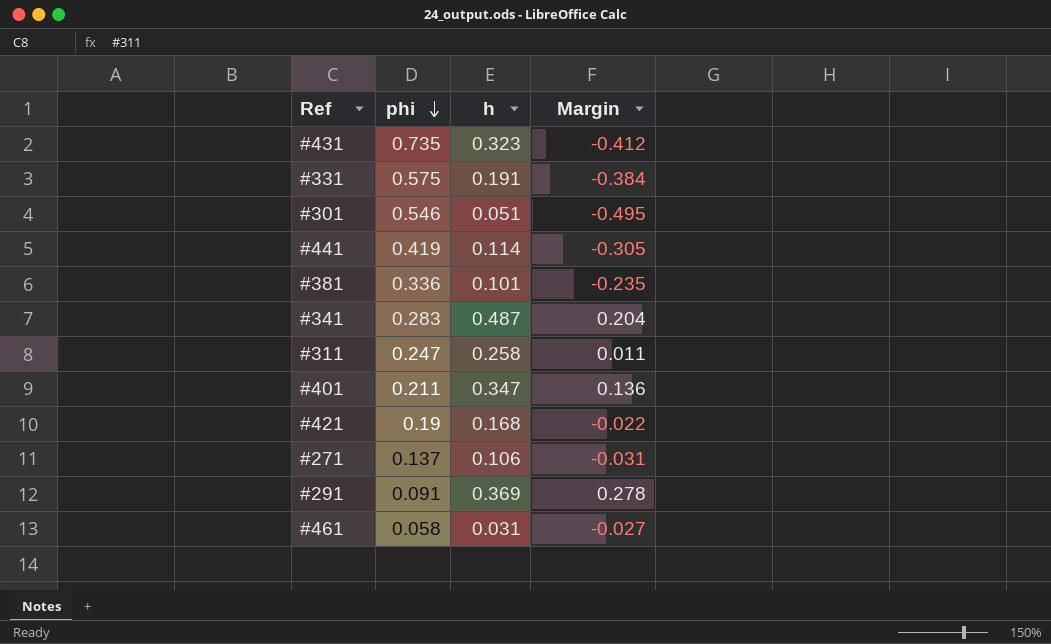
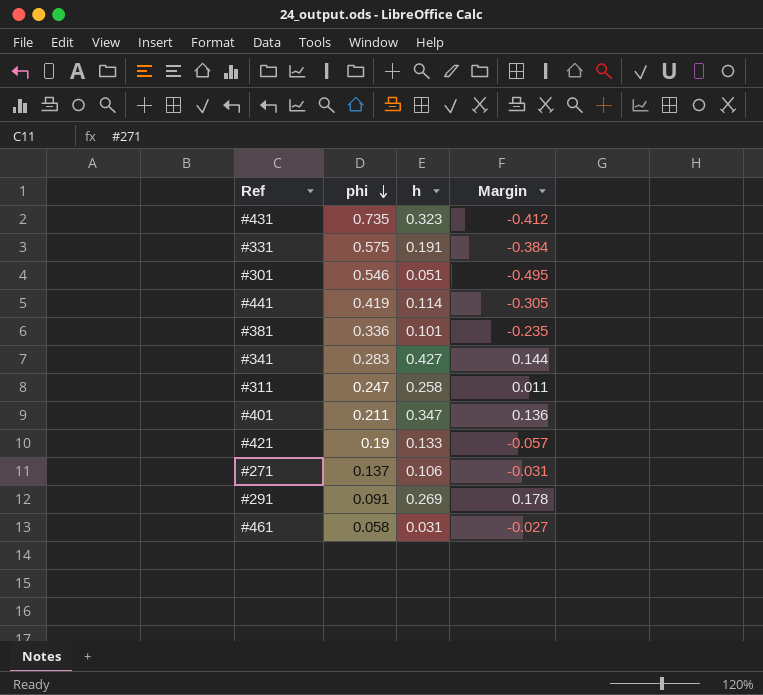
#341 | h: 0.487 -> 0.427
#341 | Margin: 0.204 -> 0.144
#421 | h: 0.168 -> 0.133
#421 | Margin: -0.022 -> -0.057
#291 | h: 0.369 -> 0.269
#291 | Margin: 0.278 -> 0.178

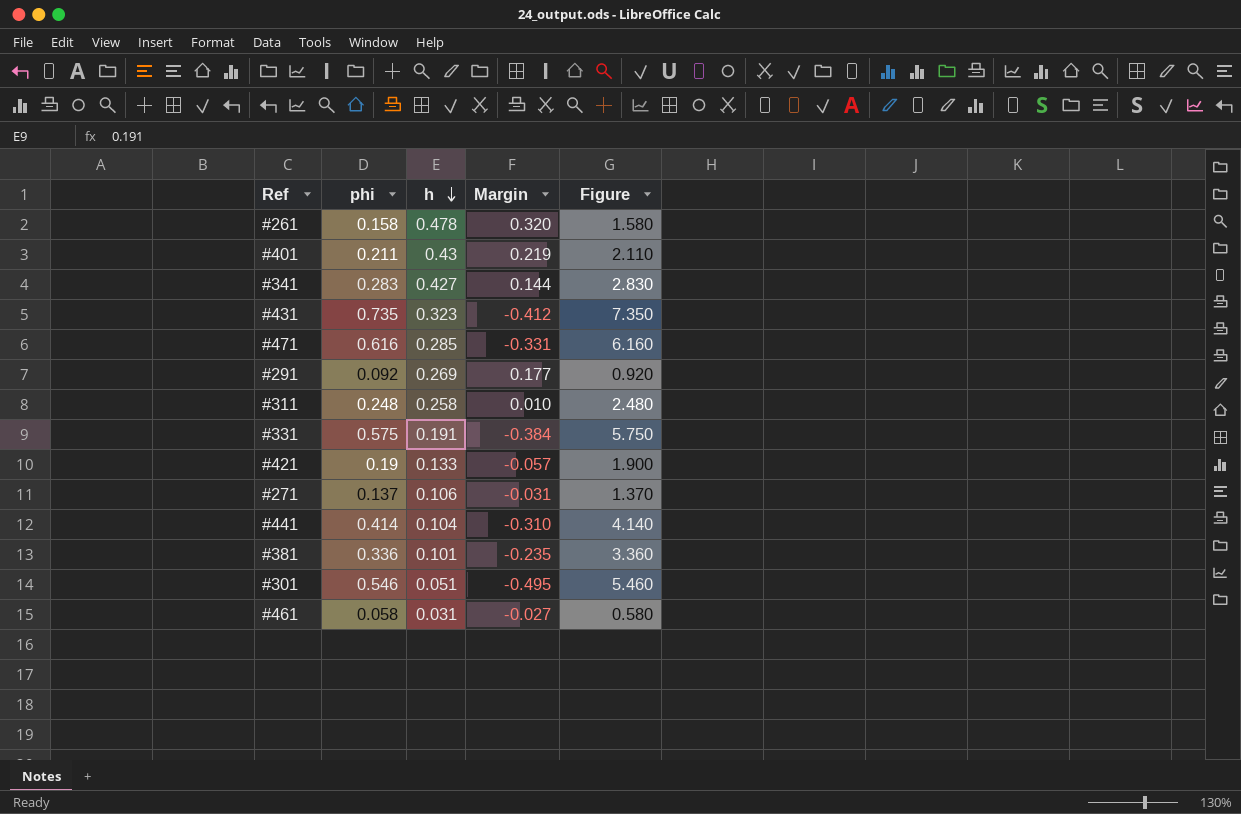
row order: phi descending -> h descending
column Figure | formula: none -> [phi] * 10
row #261: none -> 0.158 | 0.478 | 0.320 | 1.580
#401 | h: 0.347 -> 0.43
#401 | Margin: 0.136 -> 0.219
row #471: none -> 0.616 | 0.285 | -0.331 | 6.160
#291 | phi: 0.091 -> 0.092
#291 | Margin: 0.178 -> 0.177
#311 | phi: 0.247 -> 0.248
#311 | Margin: 0.011 -> 0.010
#441 | phi: 0.419 -> 0.414
#441 | h: 0.114 -> 0.104
#441 | Margin: -0.305 -> -0.310

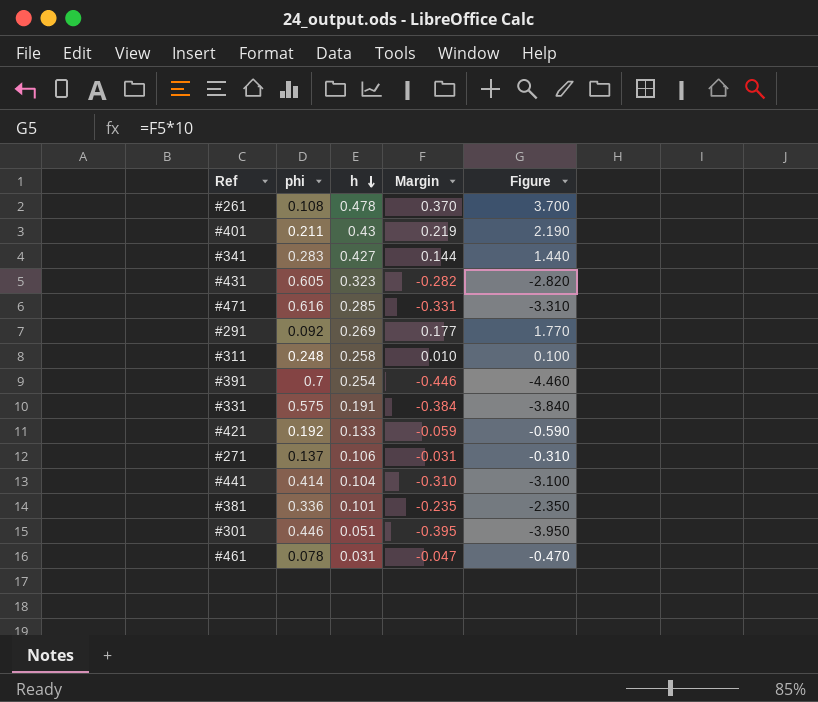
column Figure | formula: [phi] * 10 -> [Margin] * 10
#261 | phi: 0.158 -> 0.108
#261 | Margin: 0.320 -> 0.370
#431 | phi: 0.735 -> 0.605
#431 | Margin: -0.412 -> -0.282
row #391: none -> 0.7 | 0.254 | -0.446 | -4.460
#421 | phi: 0.19 -> 0.192
#421 | Margin: -0.057 -> -0.059
#301 | phi: 0.546 -> 0.446
#301 | Margin: -0.495 -> -0.395
#461 | phi: 0.058 -> 0.078
#461 | Margin: -0.027 -> -0.047

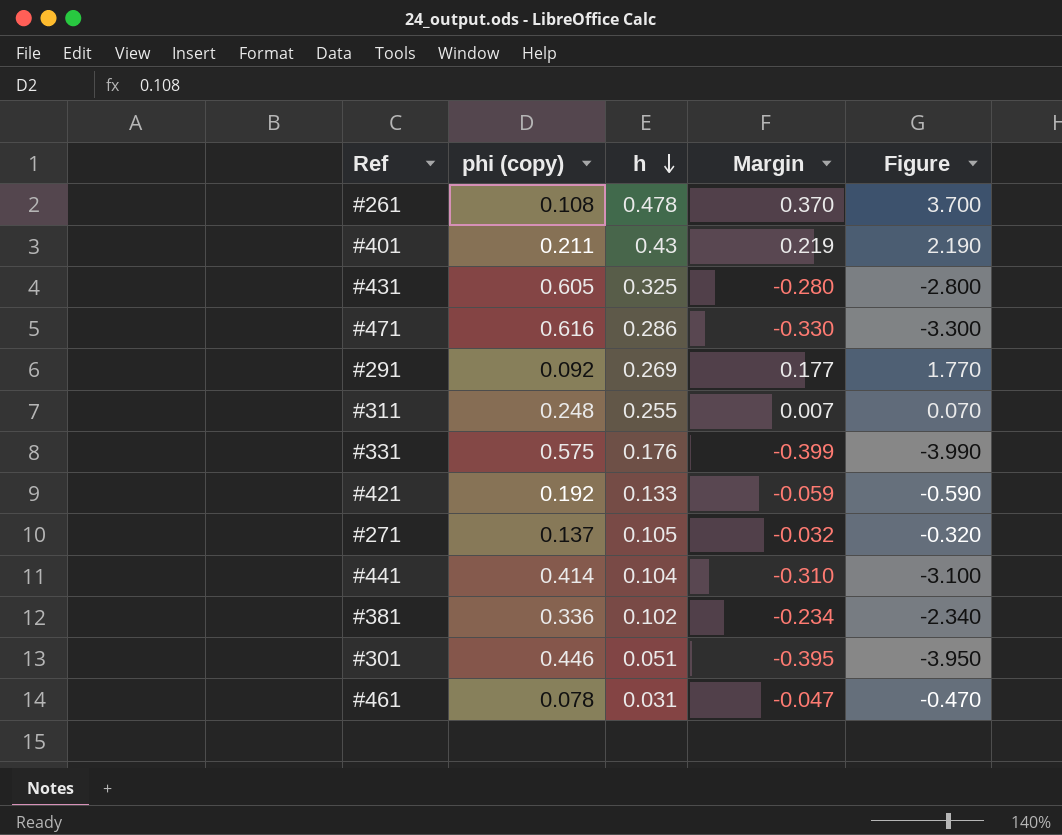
column name: phi -> phi (copy)
row #341: 0.283 | 0.427 | 0.144 | 1.440 -> none
row #391: 0.7 | 0.254 | -0.446 | -4.460 -> none
#431 | h: 0.323 -> 0.325
#431 | Margin: -0.282 -> -0.280
#431 | Figure: -2.820 -> -2.800
#471 | h: 0.285 -> 0.286
#471 | Margin: -0.331 -> -0.330
#471 | Figure: -3.310 -> -3.300
#311 | h: 0.258 -> 0.255
#311 | Margin: 0.010 -> 0.007
#311 | Figure: 0.100 -> 0.070
#331 | h: 0.191 -> 0.176
#331 | Margin: -0.384 -> -0.399
#331 | Figure: -3.840 -> -3.990
#271 | h: 0.106 -> 0.105
#271 | Margin: -0.031 -> -0.032
#271 | Figure: -0.310 -> -0.320
#381 | h: 0.101 -> 0.102
#381 | Margin: -0.235 -> -0.234
#381 | Figure: -2.350 -> -2.340

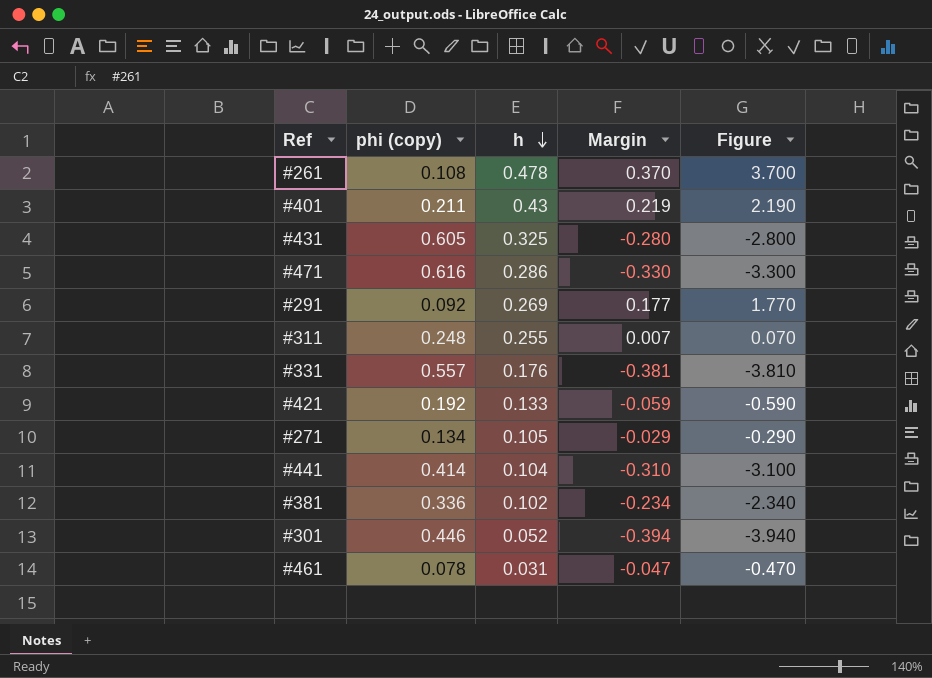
#331 | phi (copy): 0.575 -> 0.557
#331 | Margin: -0.399 -> -0.381
#331 | Figure: -3.990 -> -3.810
#271 | phi (copy): 0.137 -> 0.134
#271 | Margin: -0.032 -> -0.029
#271 | Figure: -0.320 -> -0.290
#301 | h: 0.051 -> 0.052
#301 | Margin: -0.395 -> -0.394
#301 | Figure: -3.950 -> -3.940

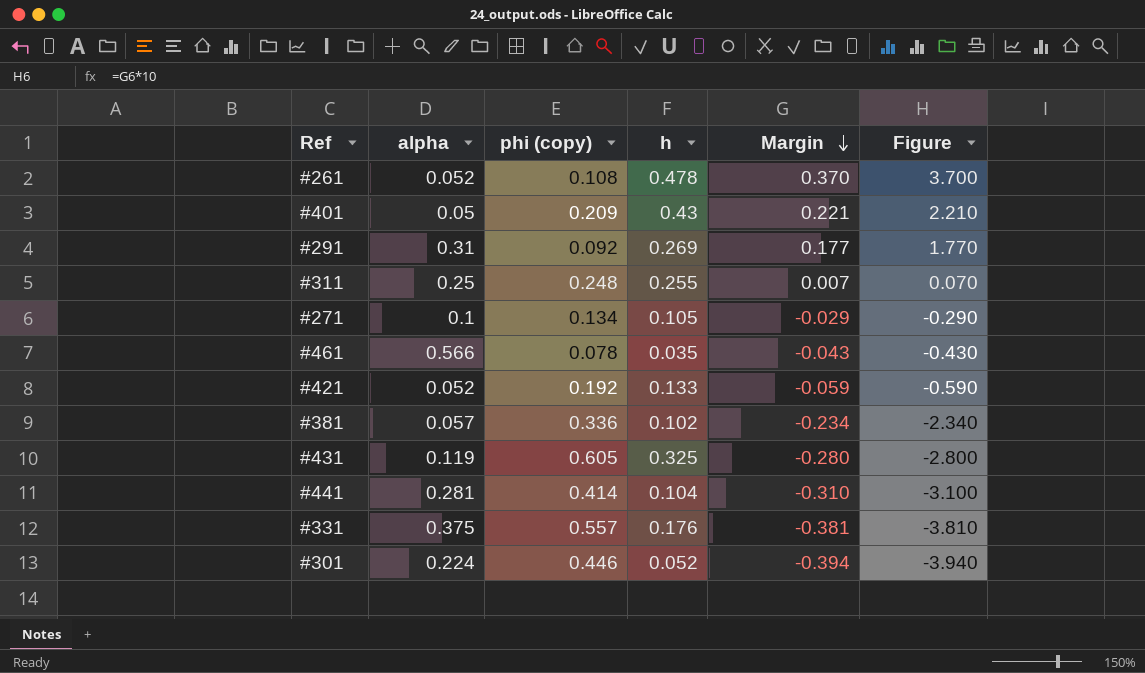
row order: h descending -> Margin descending
column alpha | position: none -> 2
row #471: 0.616 | 0.286 | -0.330 | -3.300 -> none
#401 | phi (copy): 0.211 -> 0.209
#401 | Margin: 0.219 -> 0.221
#401 | Figure: 2.190 -> 2.210
#461 | h: 0.031 -> 0.035
#461 | Margin: -0.047 -> -0.043
#461 | Figure: -0.470 -> -0.430

